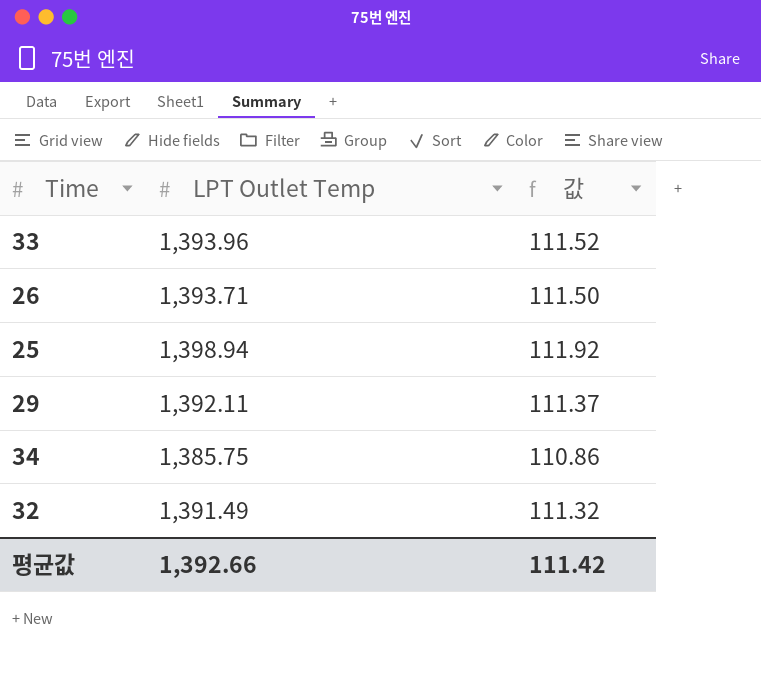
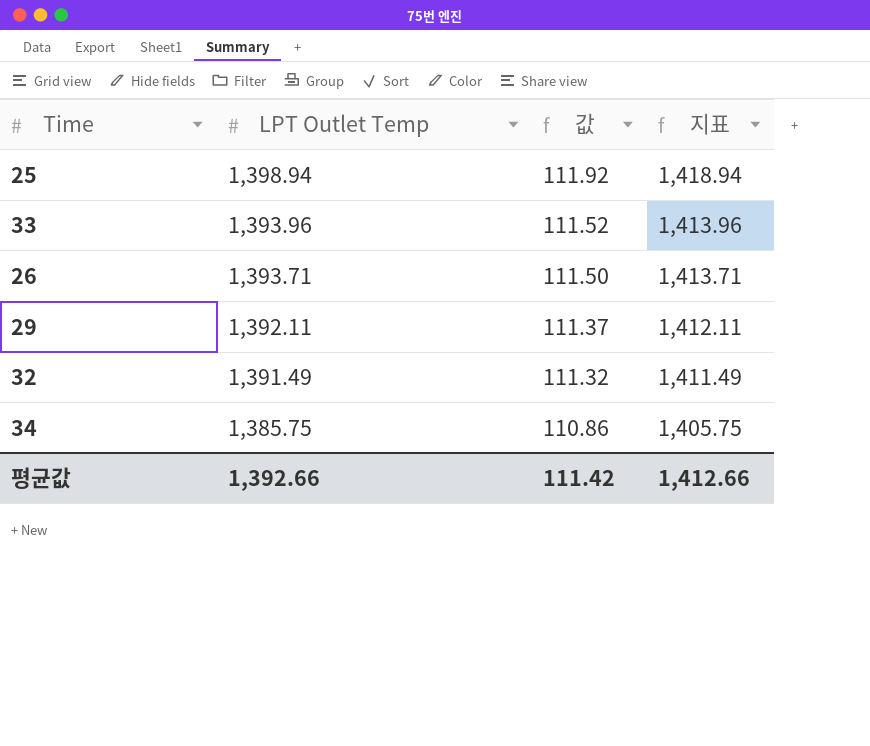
row order: none -> LPT Outlet Temp descending
column 지표 | formula: none -> [LPT Outlet Temp] + 20

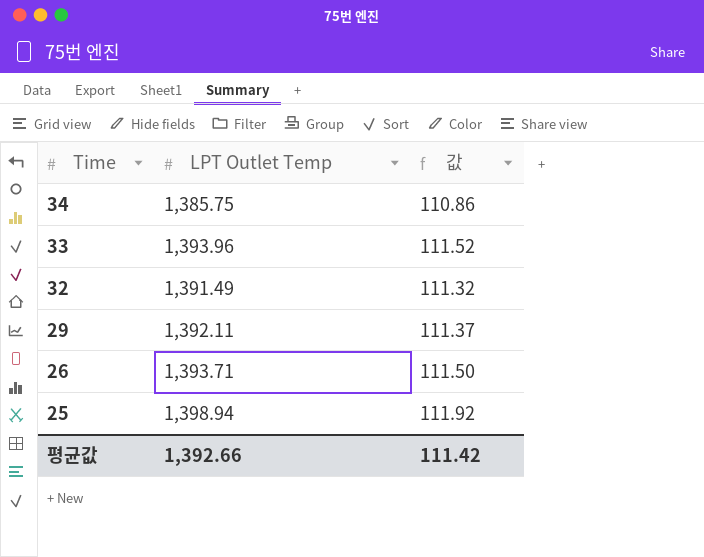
row order: LPT Outlet Temp descending -> Time descending
column 지표 | formula: [LPT Outlet Temp] + 20 -> none

